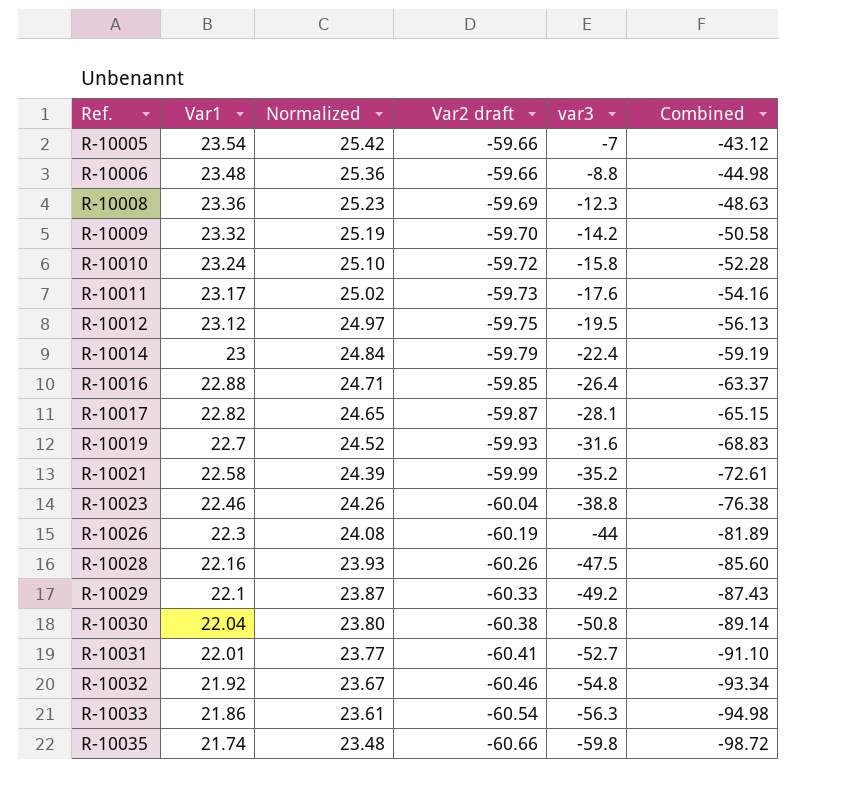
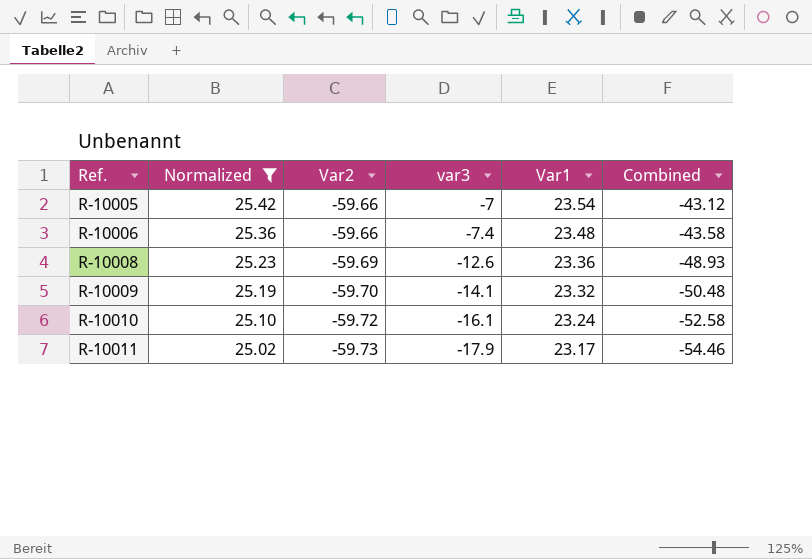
filter: none -> Normalized >= 25.02
column name: Var2 draft -> Var2
column Var1 | position: 2 -> 5
R-10006 | var3: -8.8 -> -7.4
R-10006 | Combined: -44.98 -> -43.58
R-10008 | var3: -12.3 -> -12.6
R-10008 | Combined: -48.63 -> -48.93
R-10009 | var3: -14.2 -> -14.1
R-10009 | Combined: -50.58 -> -50.48
R-10010 | var3: -15.8 -> -16.1
R-10010 | Combined: -52.28 -> -52.58
R-10011 | var3: -17.6 -> -17.9
R-10011 | Combined: -54.16 -> -54.46

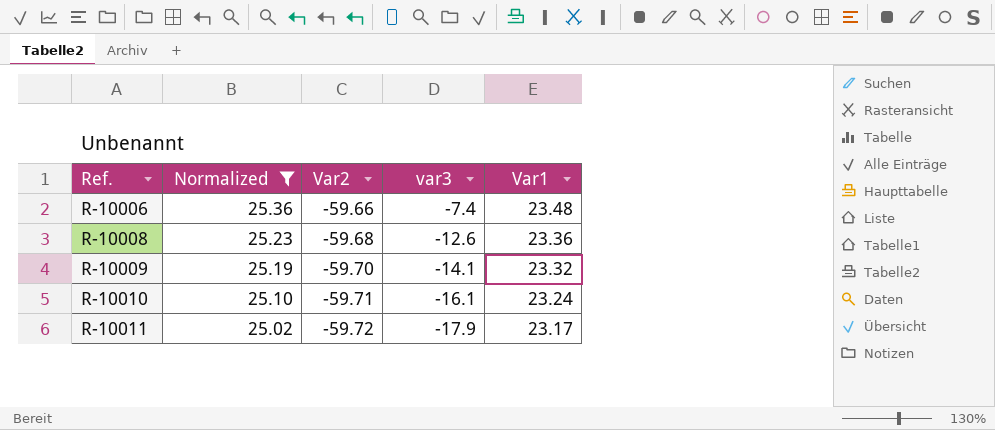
column Combined | formula: [Var2] + [var3] + [Var1] -> none
row R-10005: 25.42 | -59.66 | -7 | 23.54 | -43.12 -> none
R-10008 | Var2: -59.69 -> -59.68
R-10010 | Var2: -59.72 -> -59.71
R-10011 | Var2: -59.73 -> -59.72

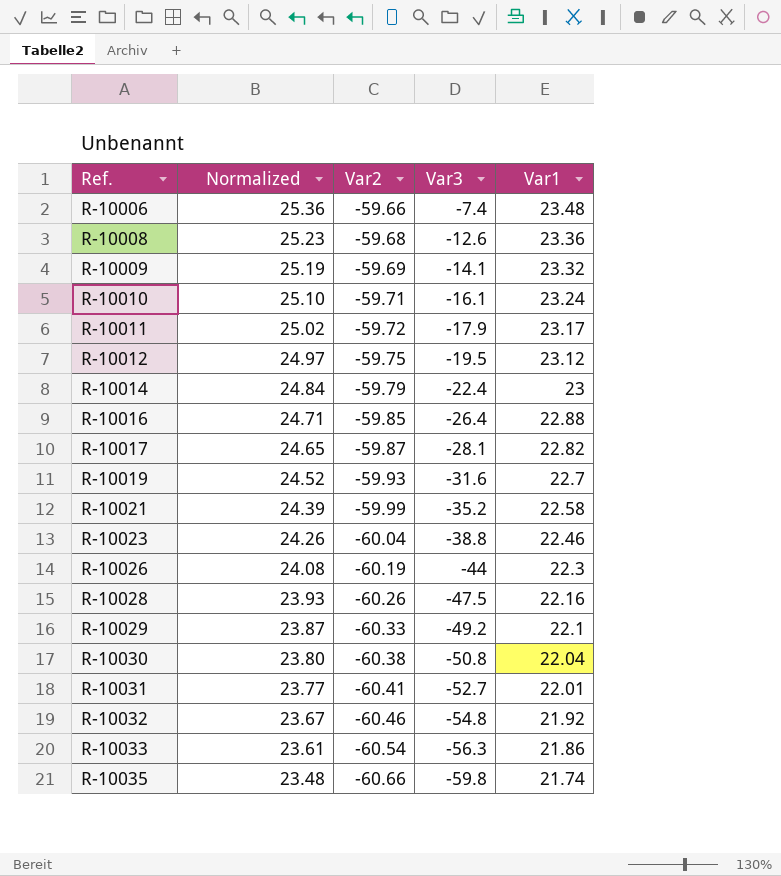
filter: Normalized >= 25.02 -> none
column name: var3 -> Var3
R-10009 | Var2: -59.70 -> -59.69

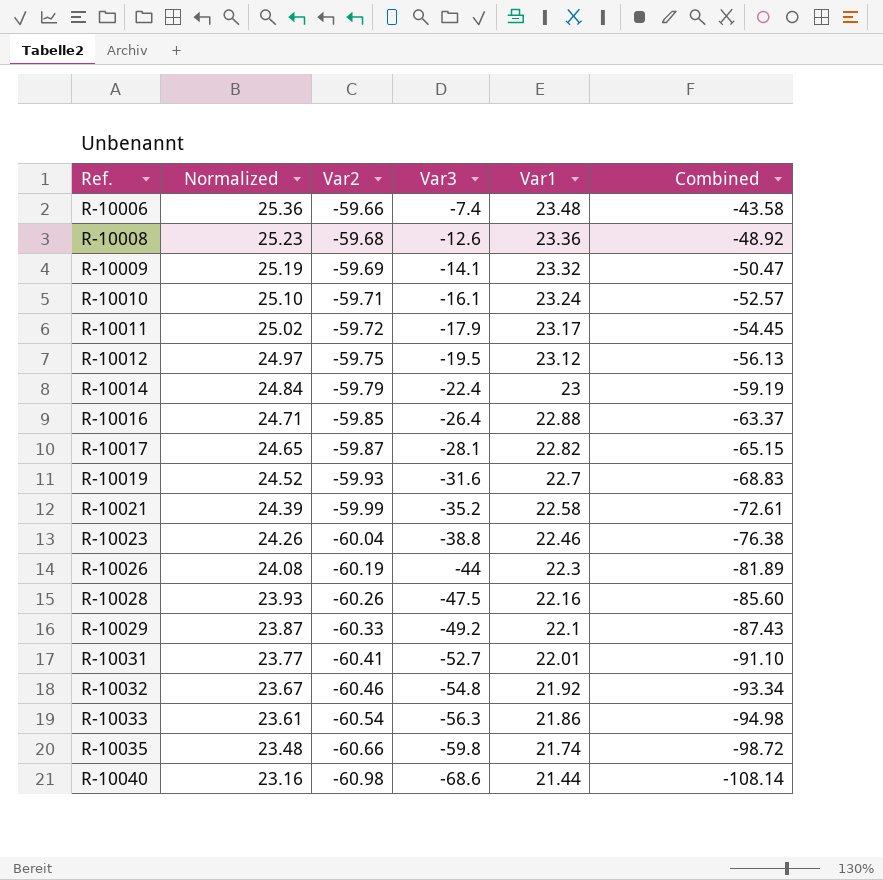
column Combined | formula: none -> [Var2] + [Var3] + [Var1]
row R-10030: 23.80 | -60.38 | -50.8 | 22.04 -> none
row R-10040: none -> 23.16 | -60.98 | -68.6 | 21.44 | -108.14

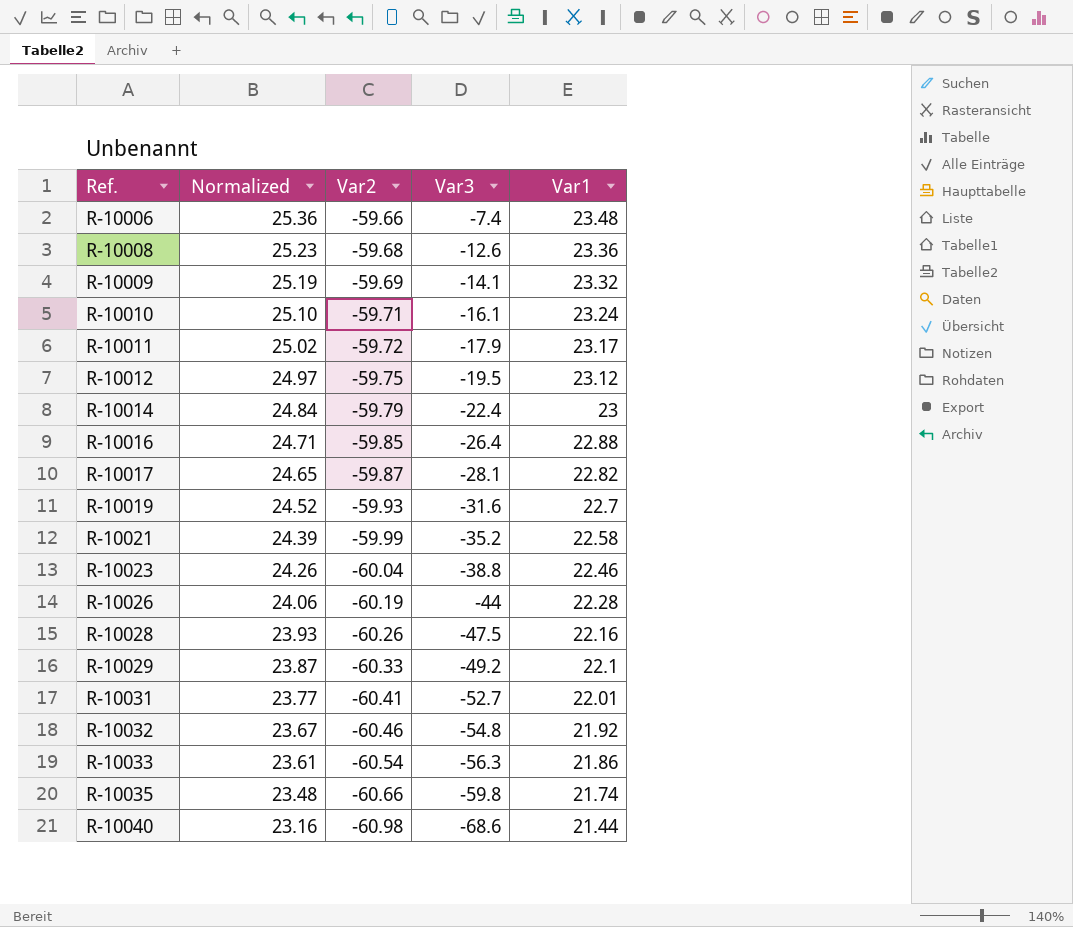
column Combined | formula: [Var2] + [Var3] + [Var1] -> none
R-10026 | Normalized: 24.08 -> 24.06
R-10026 | Var1: 22.3 -> 22.28

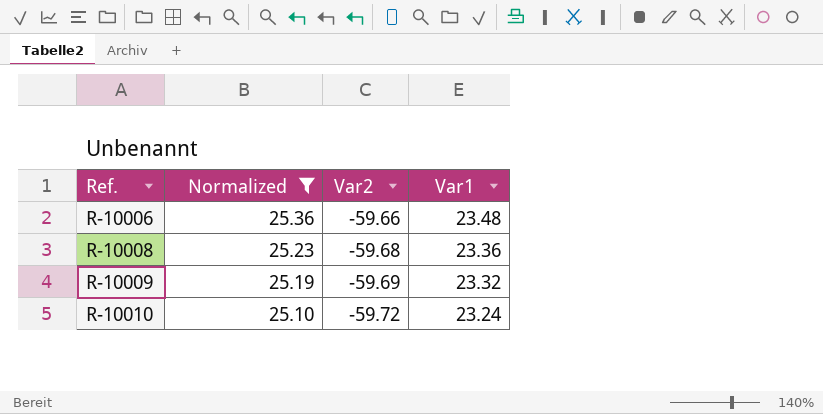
filter: none -> Normalized >= 25.10
column Var3 | position: 4 -> none
R-10010 | Var2: -59.71 -> -59.72

